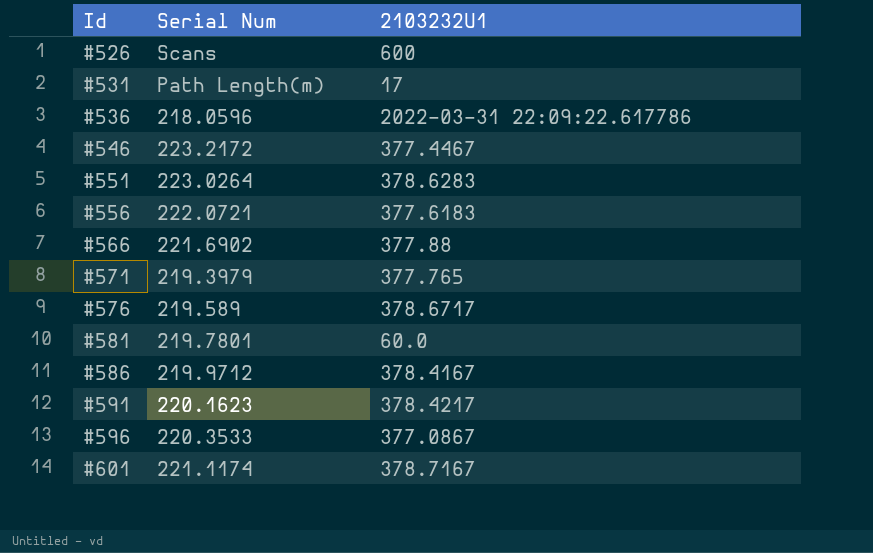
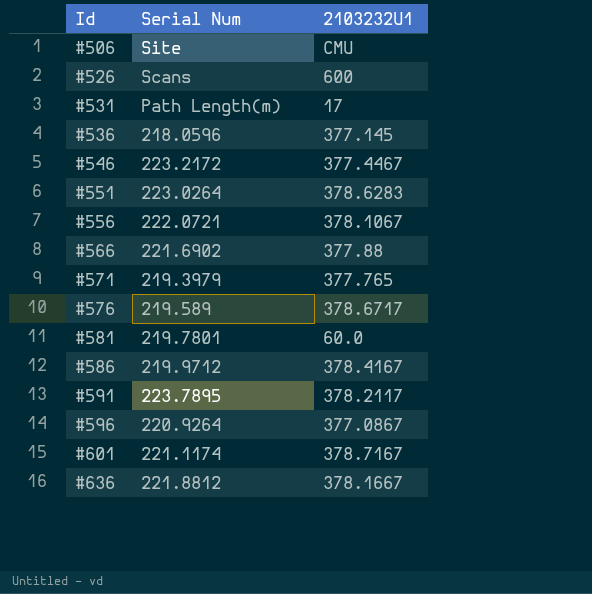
row #506: none -> Site | CMU
#536 | 2103232U1: 2022-03-31 22:09:22.617786 -> 377.145
#556 | 2103232U1: 377.6183 -> 378.1067
#591 | Serial Num: 220.1623 -> 223.7895
#591 | 2103232U1: 378.4217 -> 378.2117
#596 | Serial Num: 220.3533 -> 220.9264
row #636: none -> 221.8812 | 378.1667

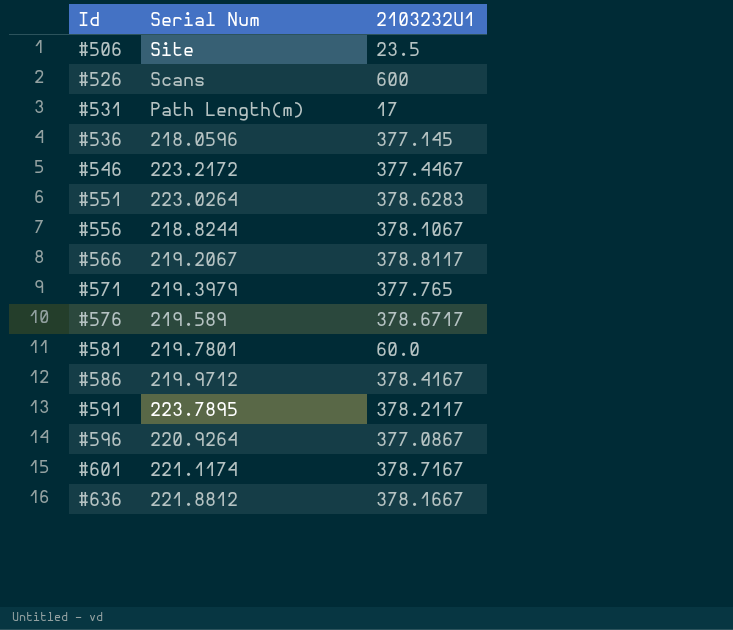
#506 | 2103232U1: CMU -> 23.5
#556 | Serial Num: 222.0721 -> 218.8244
#566 | Serial Num: 221.6902 -> 219.2067
#566 | 2103232U1: 377.88 -> 378.8117

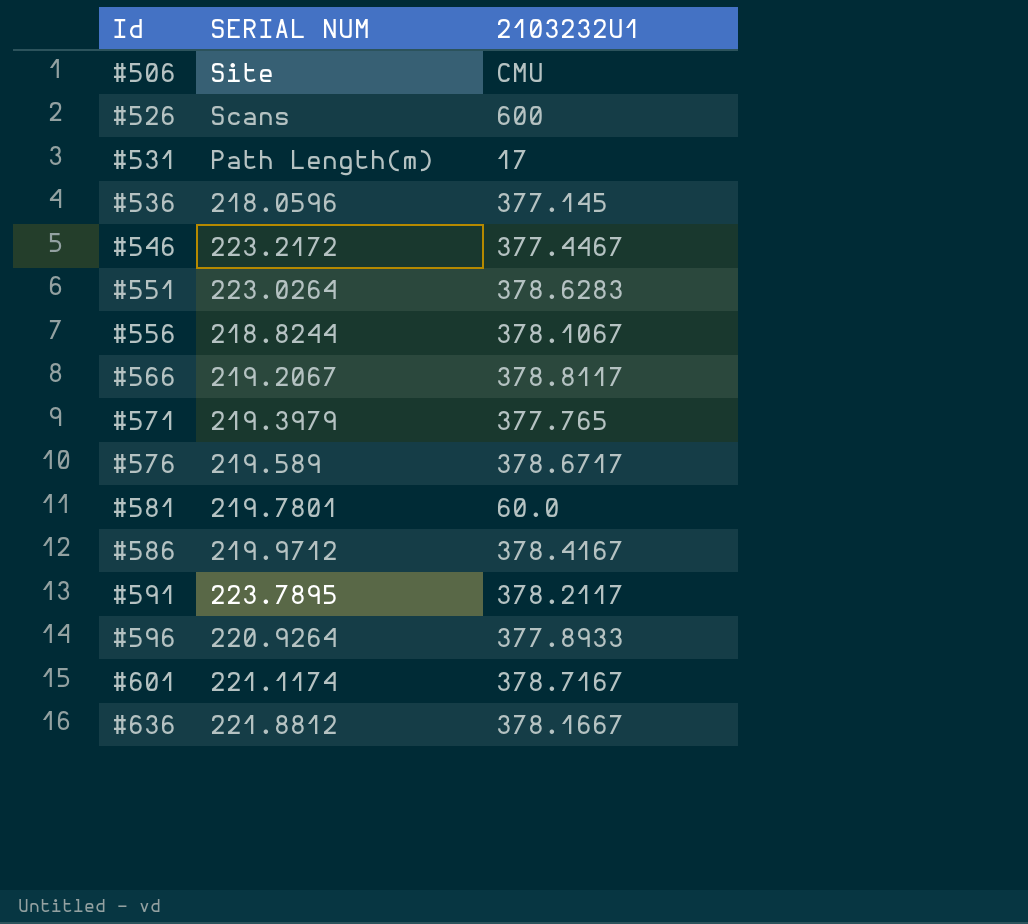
column name: Serial Num -> SERIAL NUM
#506 | 2103232U1: 23.5 -> CMU
#596 | 2103232U1: 377.0867 -> 377.8933

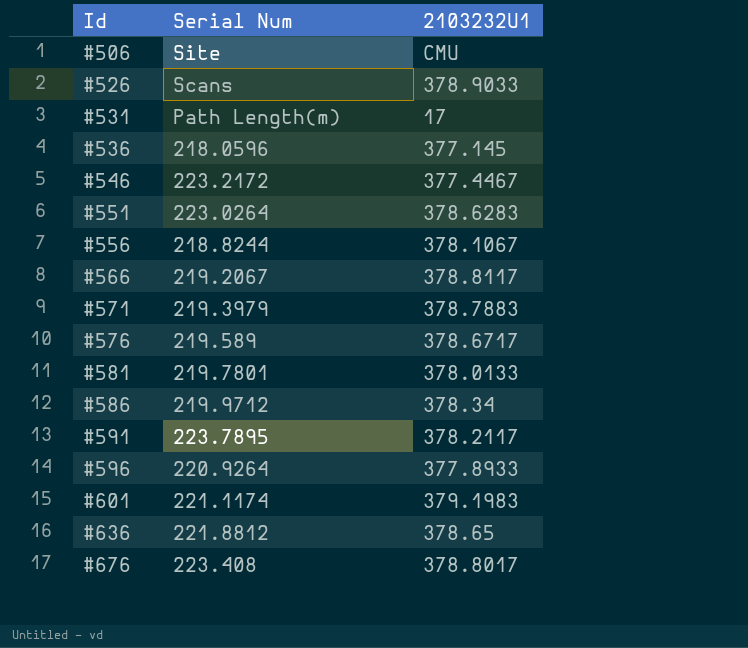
column name: SERIAL NUM -> Serial Num
#526 | 2103232U1: 600 -> 378.9033
#571 | 2103232U1: 377.765 -> 378.7883
#581 | 2103232U1: 60.0 -> 378.0133
#586 | 2103232U1: 378.4167 -> 378.34
#601 | 2103232U1: 378.7167 -> 379.1983
#636 | 2103232U1: 378.1667 -> 378.65
row #676: none -> 223.408 | 378.8017

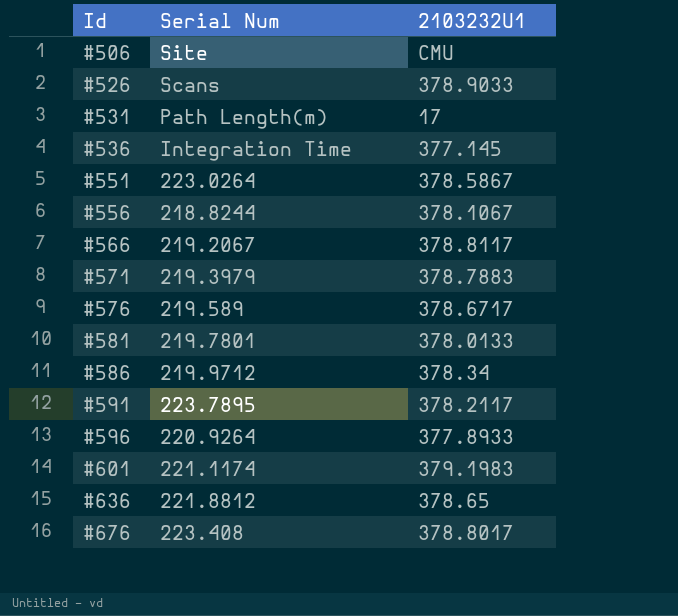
row #546: 223.2172 | 377.4467 -> none
#536 | Serial Num: 218.0596 -> Integration Time
#551 | 2103232U1: 378.6283 -> 378.5867

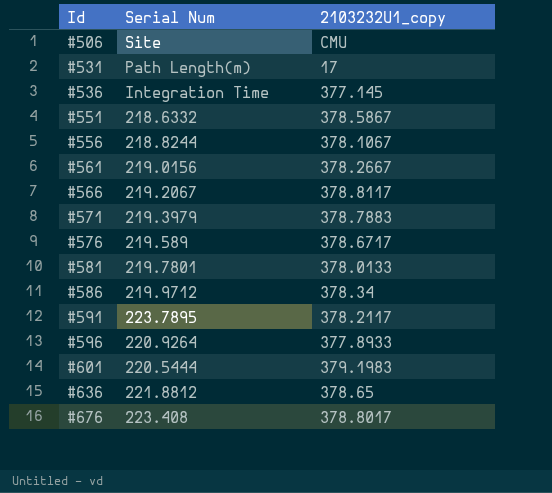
column name: 2103232U1 -> 2103232U1_copy
row #526: Scans | 378.9033 -> none
#551 | Serial Num: 223.0264 -> 218.6332
row #561: none -> 219.0156 | 378.2667
#601 | Serial Num: 221.1174 -> 220.5444

